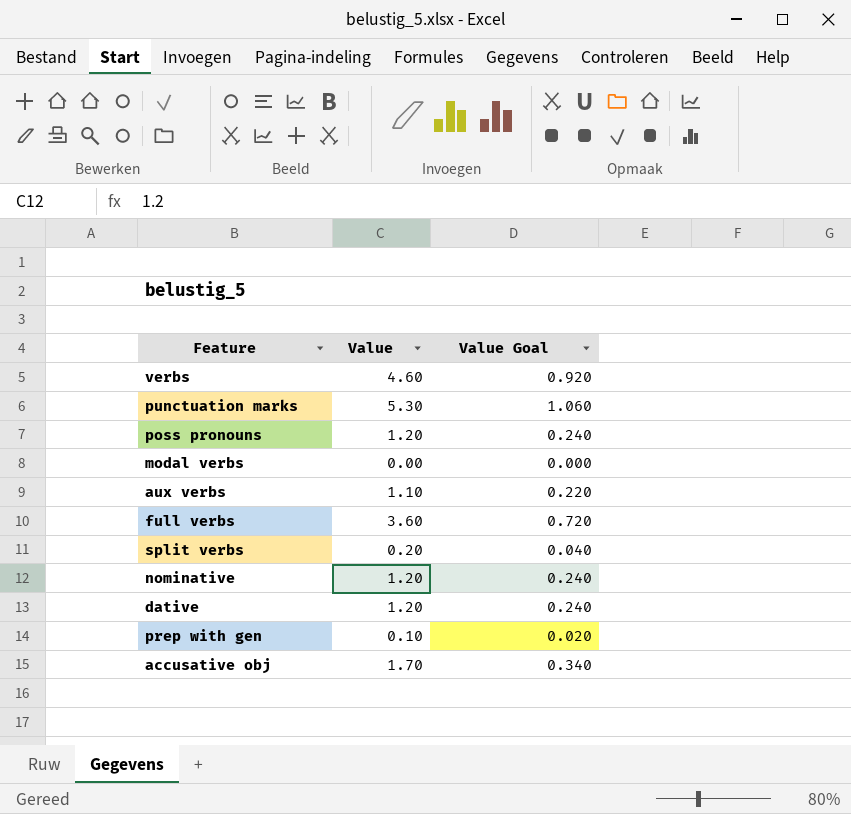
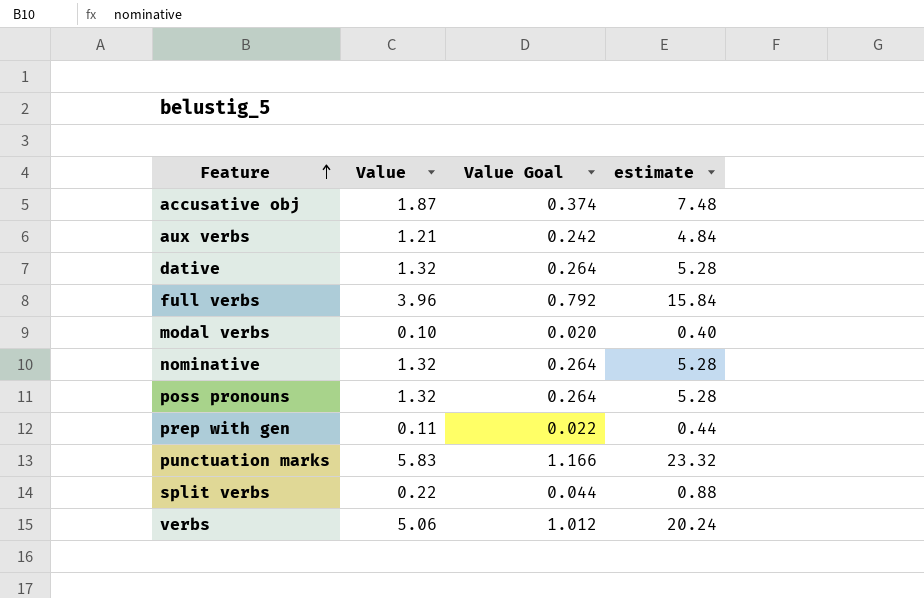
row order: none -> Feature ascending
column estimate | formula: none -> [Value] * 4
accusative obj | Value: 1.70 -> 1.87
accusative obj | Value Goal: 0.340 -> 0.374
aux verbs | Value: 1.10 -> 1.21
aux verbs | Value Goal: 0.220 -> 0.242
dative | Value: 1.20 -> 1.32
dative | Value Goal: 0.240 -> 0.264
full verbs | Value: 3.60 -> 3.96
full verbs | Value Goal: 0.720 -> 0.792
modal verbs | Value: 0.00 -> 0.10
modal verbs | Value Goal: 0.000 -> 0.020
nominative | Value: 1.20 -> 1.32
nominative | Value Goal: 0.240 -> 0.264
poss pronouns | Value: 1.20 -> 1.32
poss pronouns | Value Goal: 0.240 -> 0.264
prep with gen | Value: 0.10 -> 0.11
prep with gen | Value Goal: 0.020 -> 0.022
punctuation marks | Value: 5.30 -> 5.83
punctuation marks | Value Goal: 1.060 -> 1.166
split verbs | Value: 0.20 -> 0.22
split verbs | Value Goal: 0.040 -> 0.044
verbs | Value: 4.60 -> 5.06
verbs | Value Goal: 0.920 -> 1.012

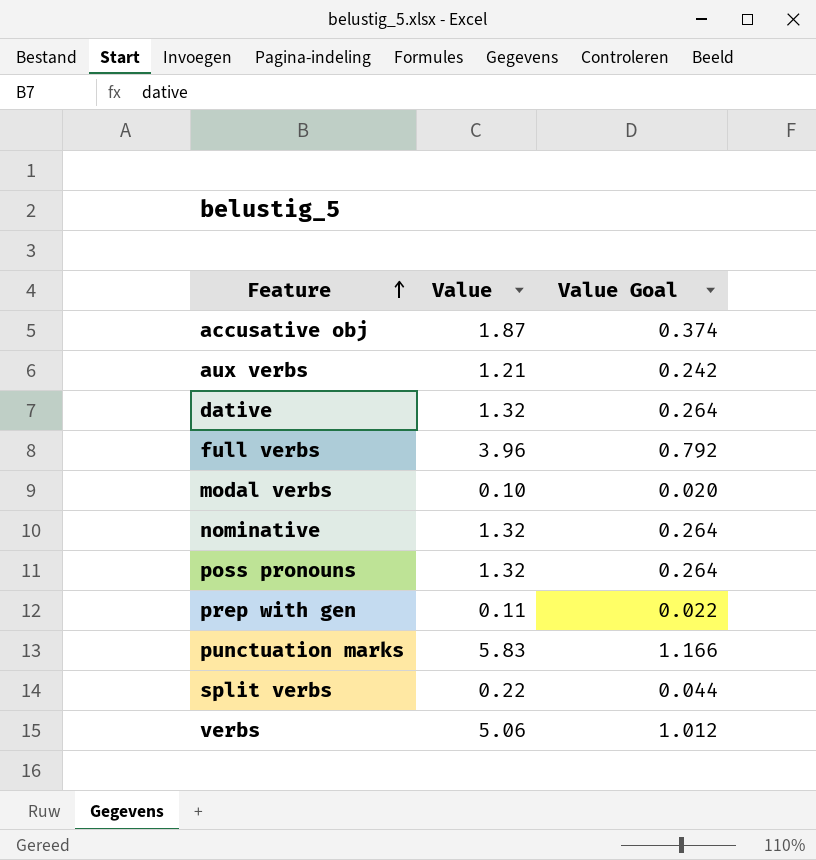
column estimate | formula: [Value] * 4 -> none

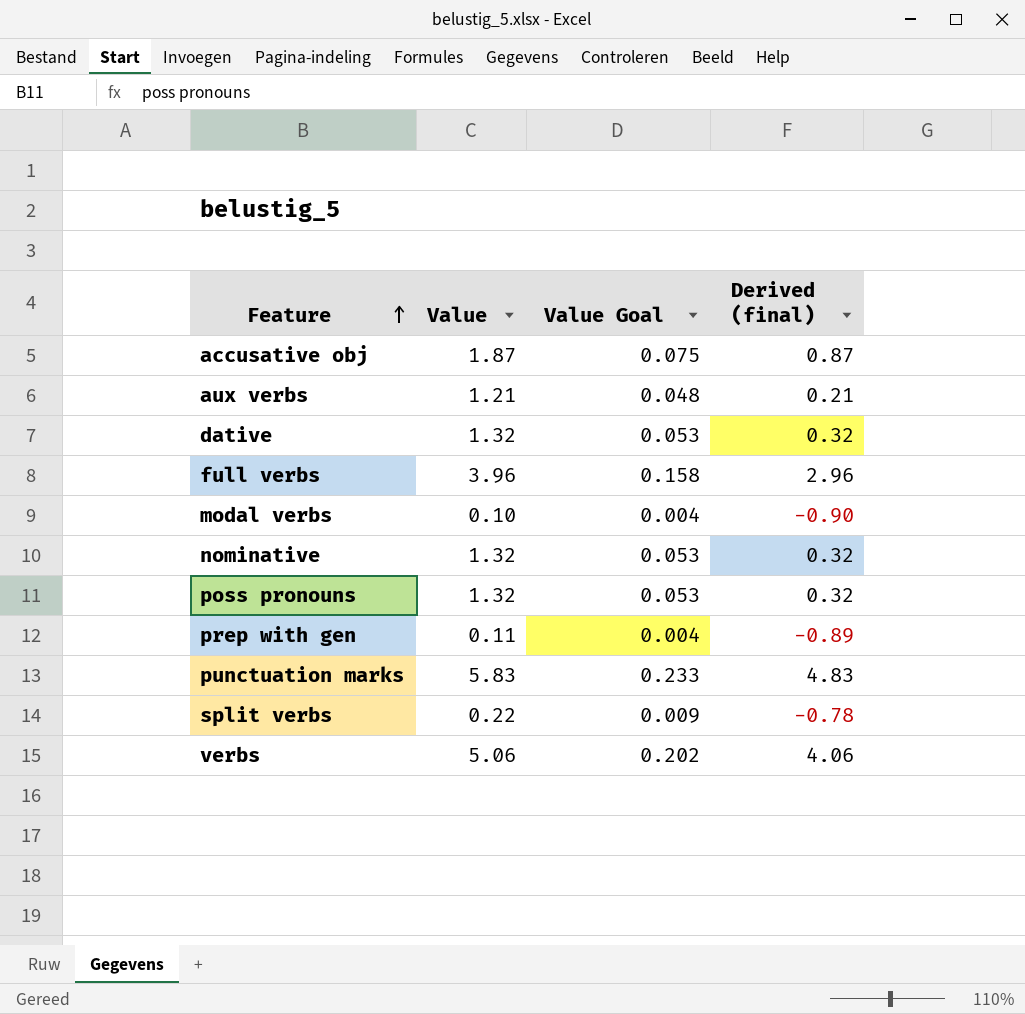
column Value Goal | formula: [Value] * 0.2 -> [Value] * 0.04
column Derived (final) | formula: none -> [Value] - 1

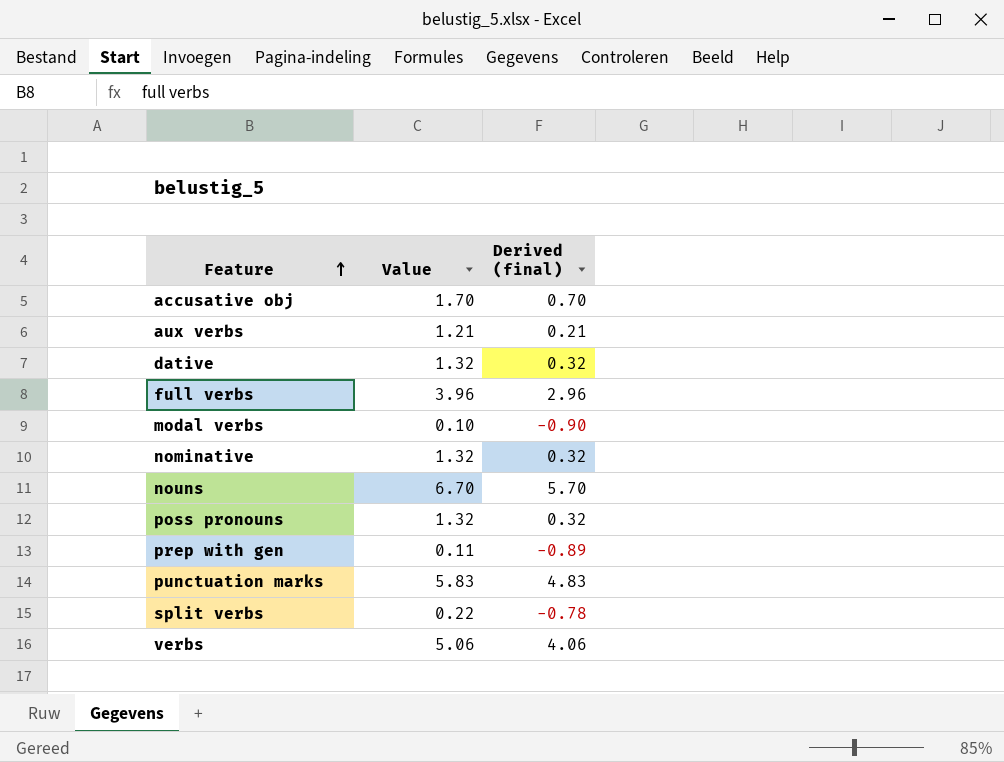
column Value Goal | formula: [Value] * 0.04 -> none
accusative obj | Value: 1.87 -> 1.70
accusative obj | Derived (final): 0.87 -> 0.70
row nouns: none -> 6.70 | 5.70

